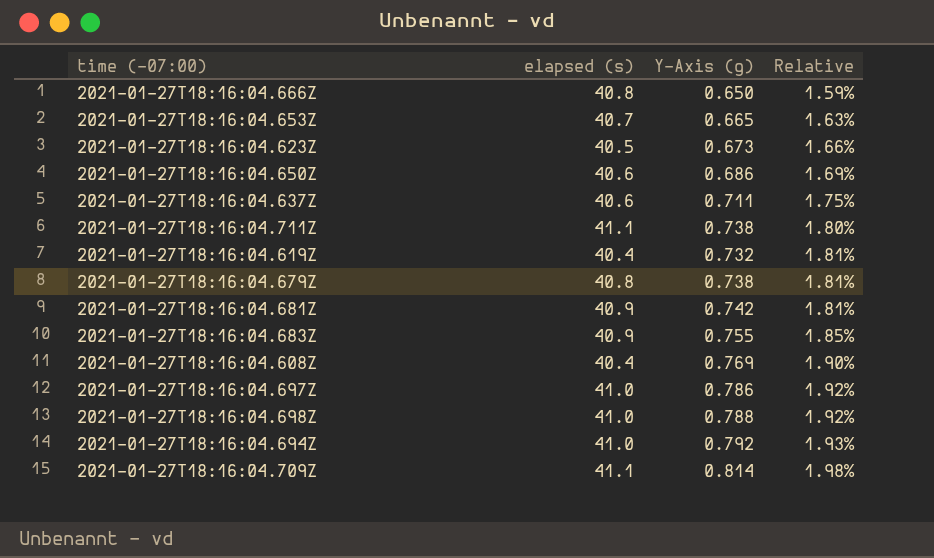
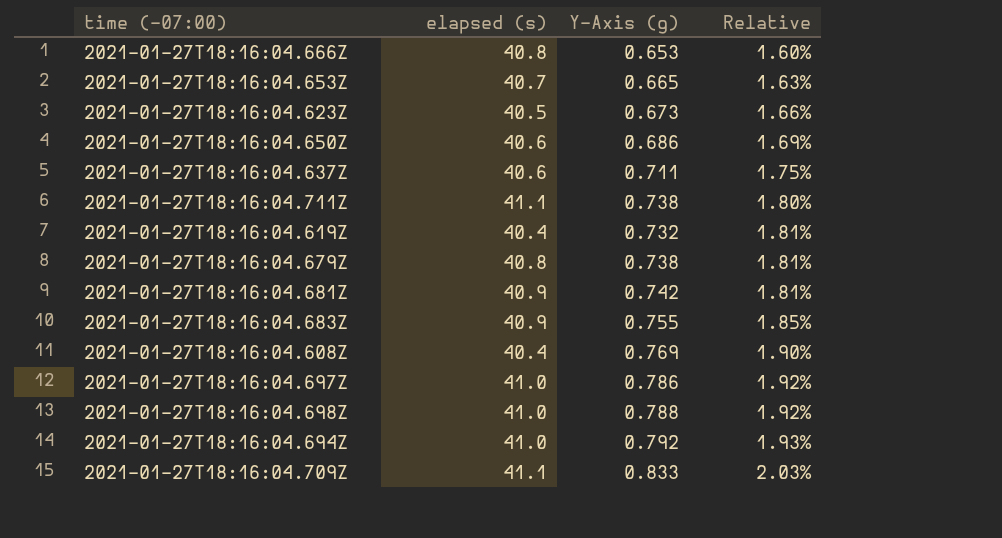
2021-01-27T18:16:04.666Z | Y-Axis (g): 0.650 -> 0.653
2021-01-27T18:16:04.666Z | Relative: 1.59% -> 1.60%
2021-01-27T18:16:04.709Z | Y-Axis (g): 0.814 -> 0.833
2021-01-27T18:16:04.709Z | Relative: 1.98% -> 2.03%

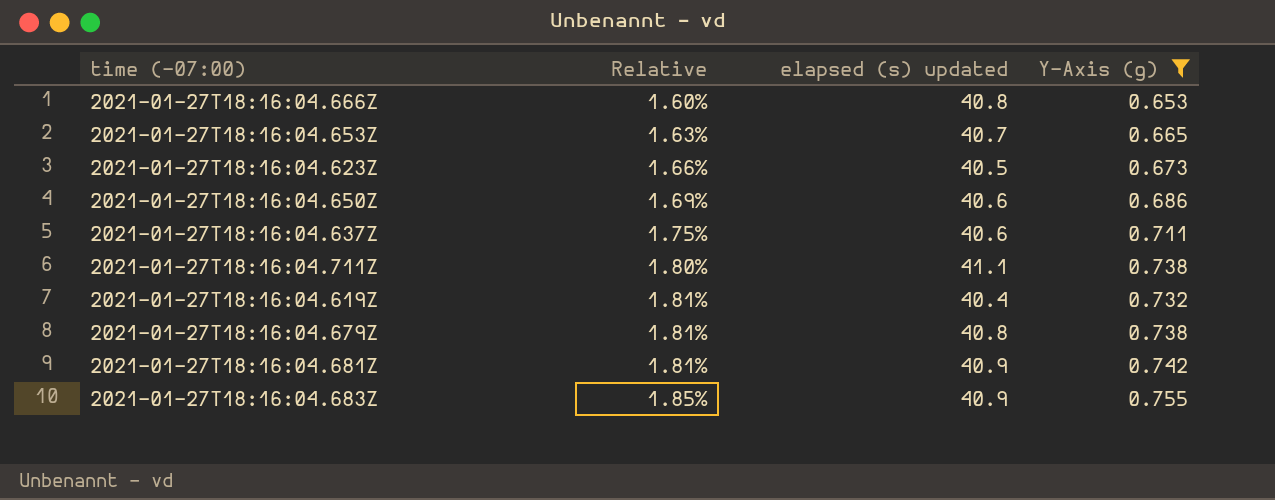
filter: none -> Y-Axis (g) <= 0.755
column Relative | position: 4 -> 2
column name: elapsed (s) -> elapsed (s) updated

